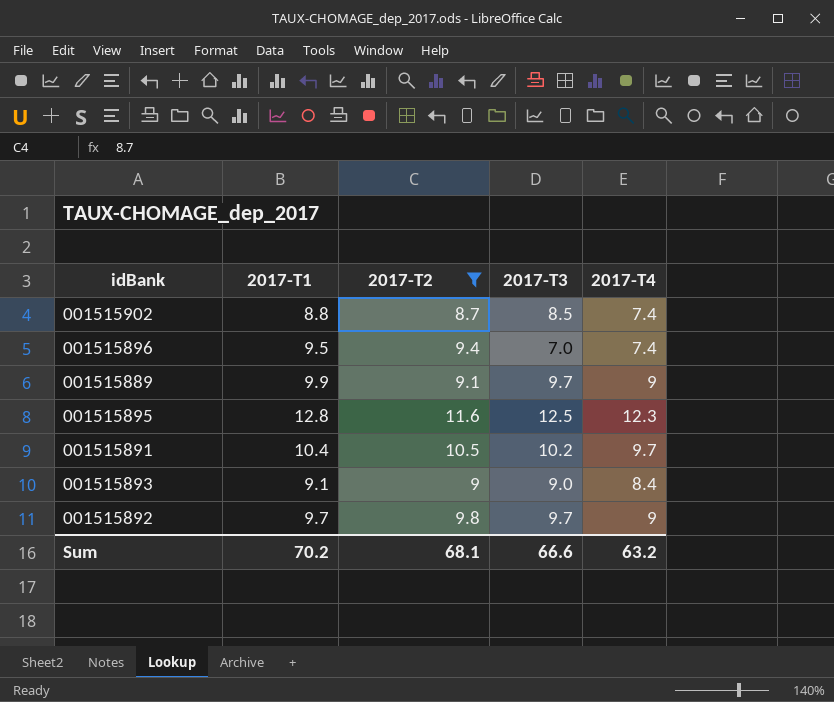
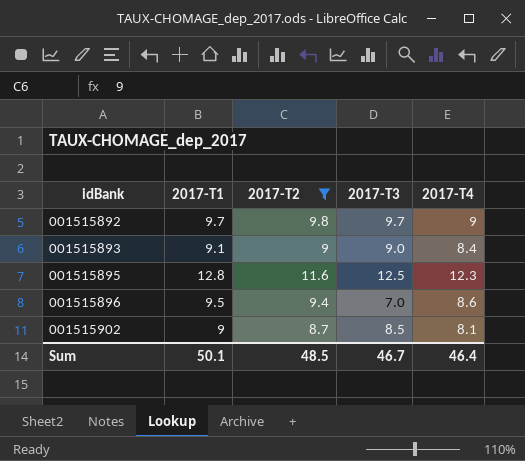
row order: none -> idBank ascending
row 001515889: 9.9 | 9.1 | 9.7 | 9 -> none
row 001515891: 10.4 | 10.5 | 10.2 | 9.7 -> none
001515896 | 2017-T4: 7.4 -> 8.6
001515902 | 2017-T1: 8.8 -> 9
001515902 | 2017-T4: 7.4 -> 8.1
Sum | 2017-T1: 70.2 -> 50.1
Sum | 2017-T2: 68.1 -> 48.5
Sum | 2017-T3: 66.6 -> 46.7
Sum | 2017-T4: 63.2 -> 46.4

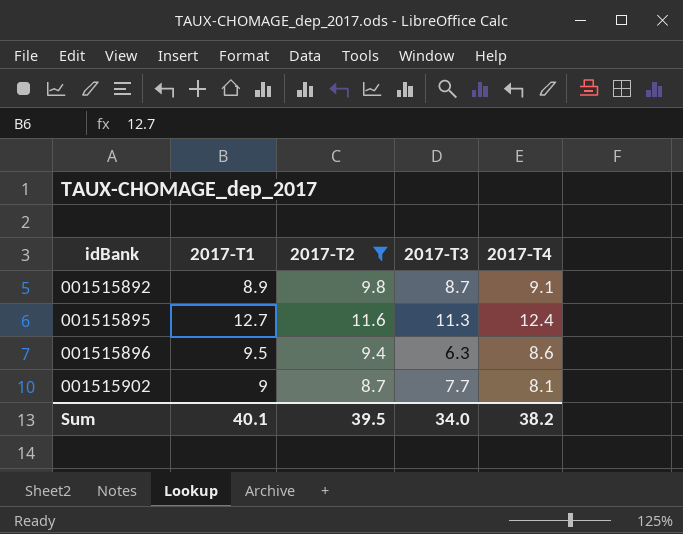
row 001515893: 9.1 | 9 | 9.0 | 8.4 -> none
001515892 | 2017-T1: 9.7 -> 8.9
001515892 | 2017-T3: 9.7 -> 8.7
001515892 | 2017-T4: 9 -> 9.1
001515895 | 2017-T1: 12.8 -> 12.7
001515895 | 2017-T3: 12.5 -> 11.3
001515895 | 2017-T4: 12.3 -> 12.4
001515896 | 2017-T3: 7.0 -> 6.3
001515902 | 2017-T3: 8.5 -> 7.7
Sum | 2017-T1: 50.1 -> 40.1
Sum | 2017-T2: 48.5 -> 39.5
Sum | 2017-T3: 46.7 -> 34.0
Sum | 2017-T4: 46.4 -> 38.2

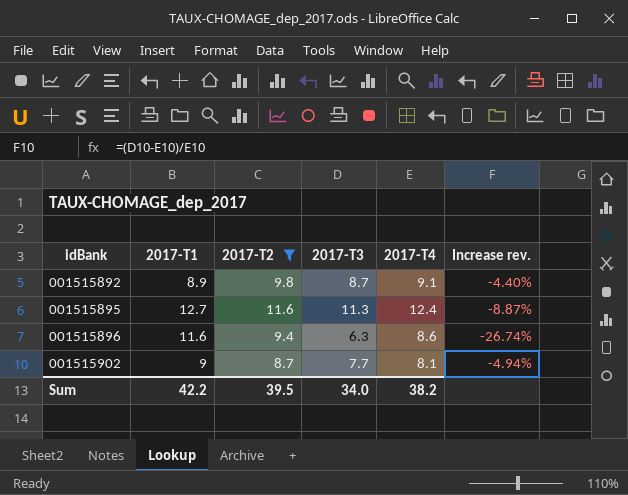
column Increase rev. | formula: none -> ([2017-T3] - [2017-T4]) / [2017-T4]
001515896 | 2017-T1: 9.5 -> 11.6
Sum | 2017-T1: 40.1 -> 42.2

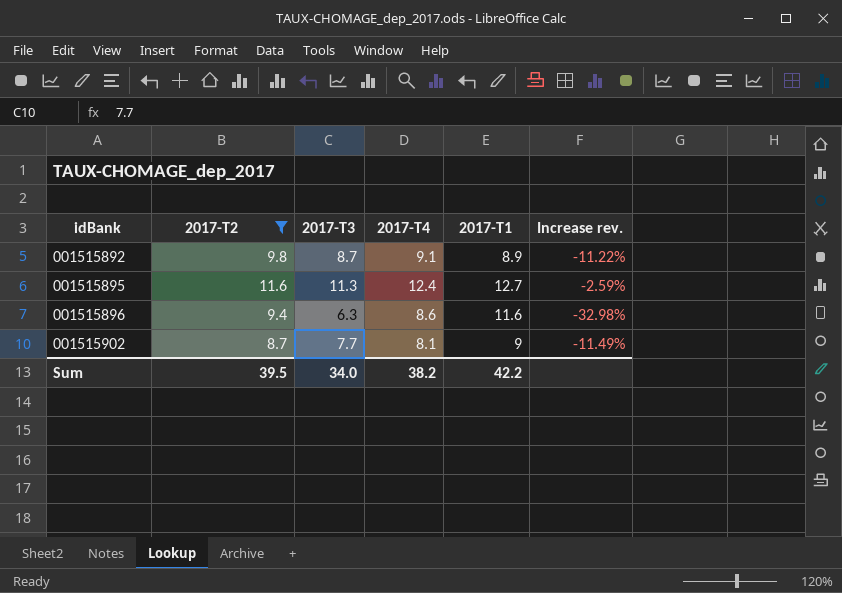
column 2017-T1 | position: 2 -> 5
column Increase rev. | formula: ([2017-T3] - [2017-T4]) / [2017-T4] -> ([2017-T3] - [2017-T2]) / [2017-T2]

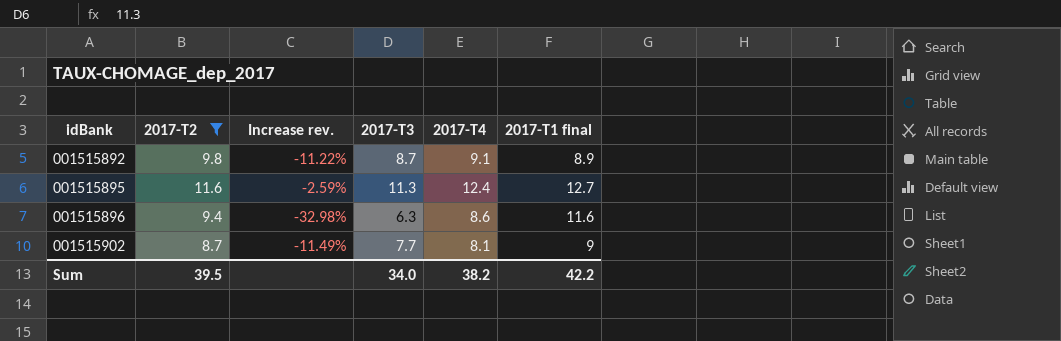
column Increase rev. | position: 6 -> 3
column name: 2017-T1 -> 2017-T1 final

